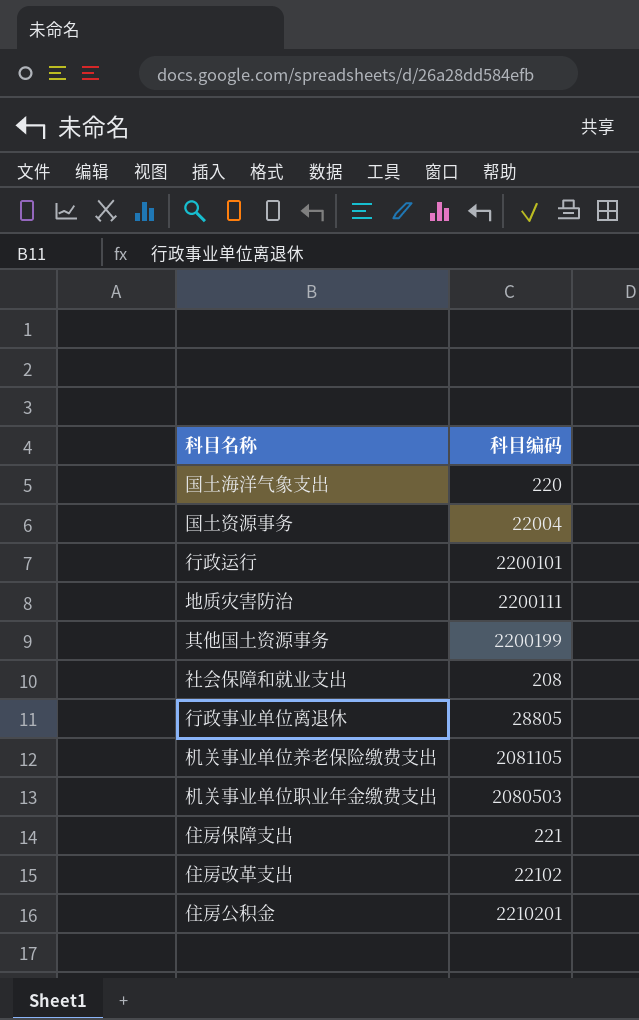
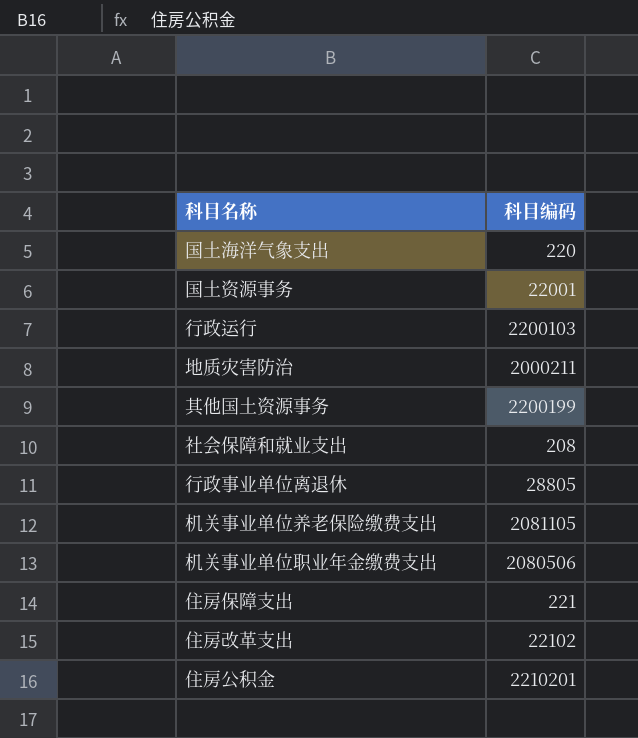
国土资源事务 | 科目编码: 22004 -> 22001
行政运行 | 科目编码: 2200101 -> 2200103
地质灾害防治 | 科目编码: 2200111 -> 2000211
机关事业单位职业年金缴费支出 | 科目编码: 2080503 -> 2080506

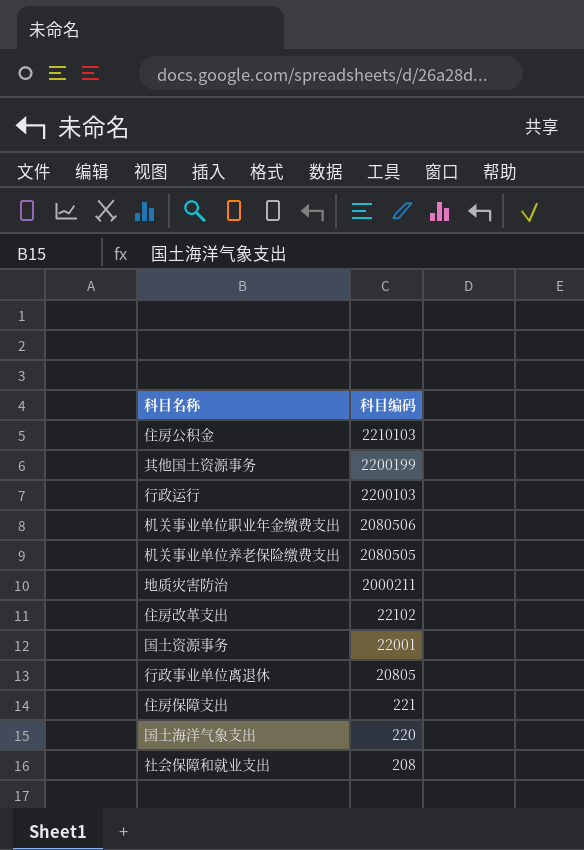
row order: none -> 科目编码 descending
住房公积金 | 科目编码: 2210201 -> 2210103
机关事业单位养老保险缴费支出 | 科目编码: 2081105 -> 2080505
行政事业单位离退休 | 科目编码: 28805 -> 20805

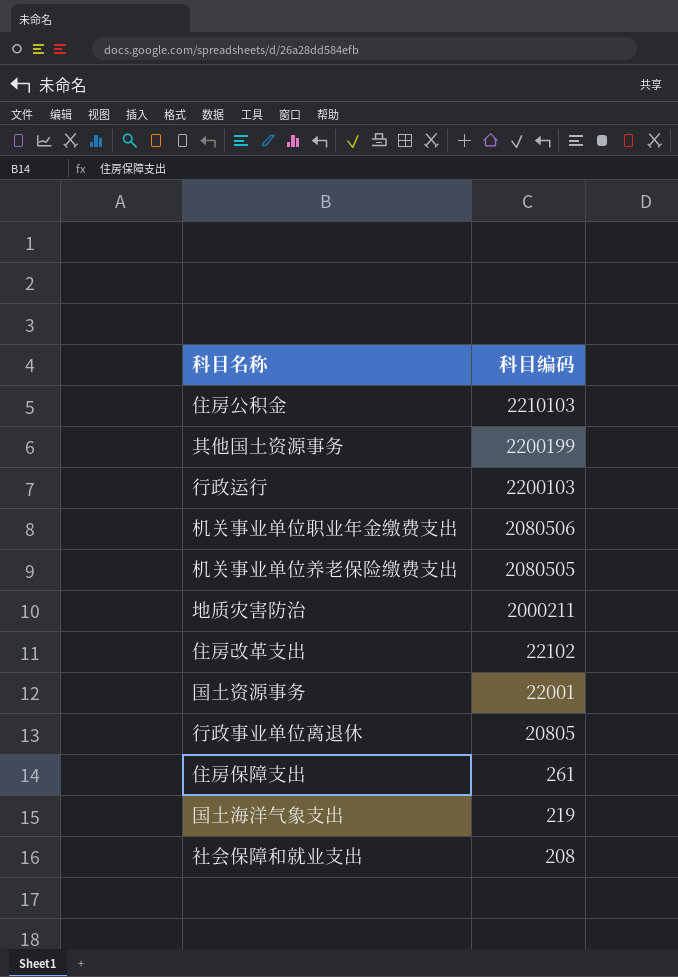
住房保障支出 | 科目编码: 221 -> 261
国土海洋气象支出 | 科目编码: 220 -> 219

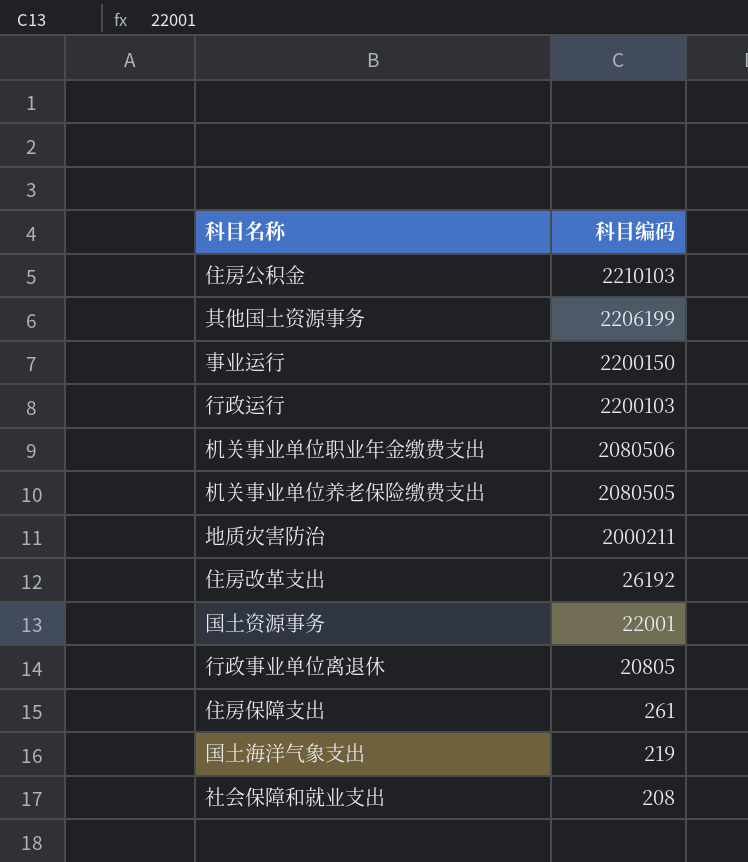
其他国土资源事务 | 科目编码: 2200199 -> 2206199
row 事业运行: none -> 2200150
住房改革支出 | 科目编码: 22102 -> 26192

